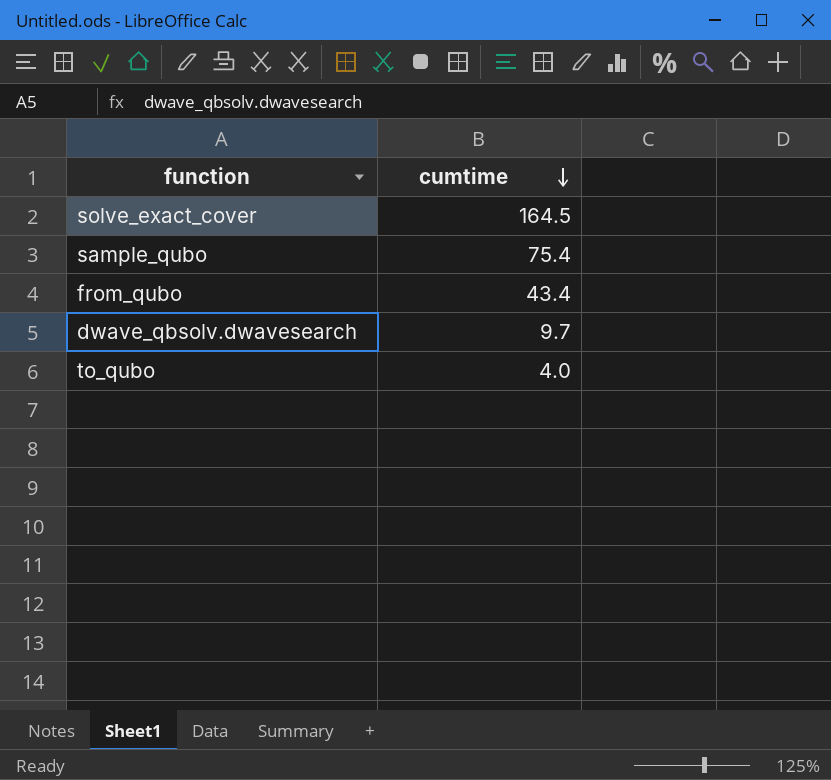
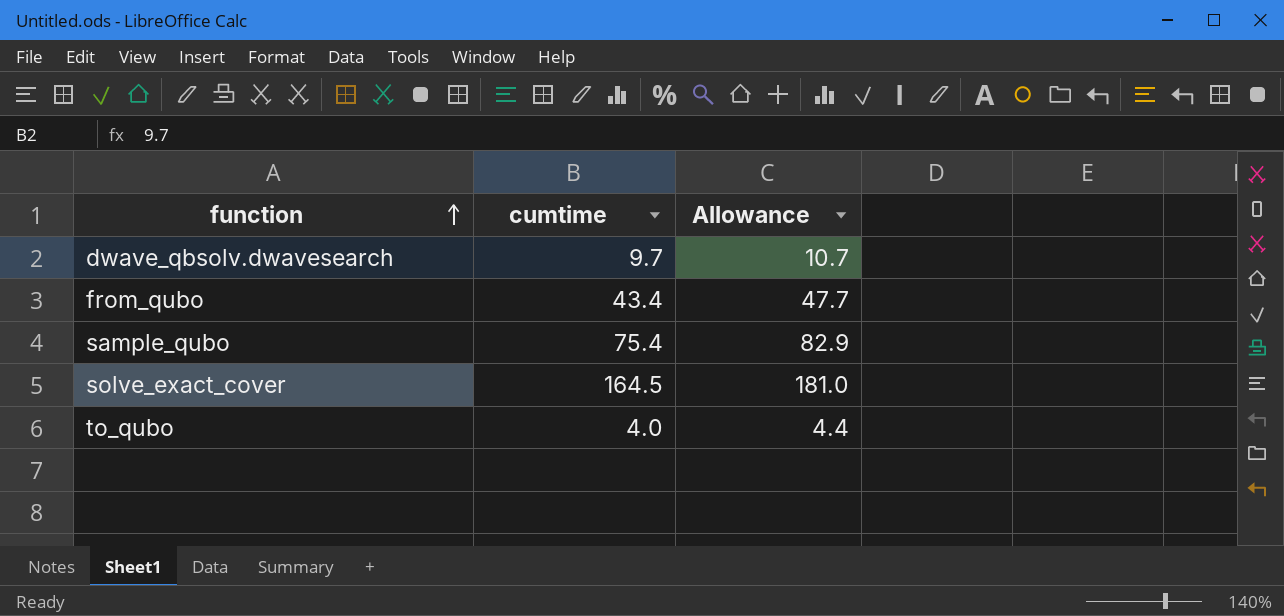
row order: cumtime descending -> function ascending
column Allowance | formula: none -> [cumtime] * 1.1

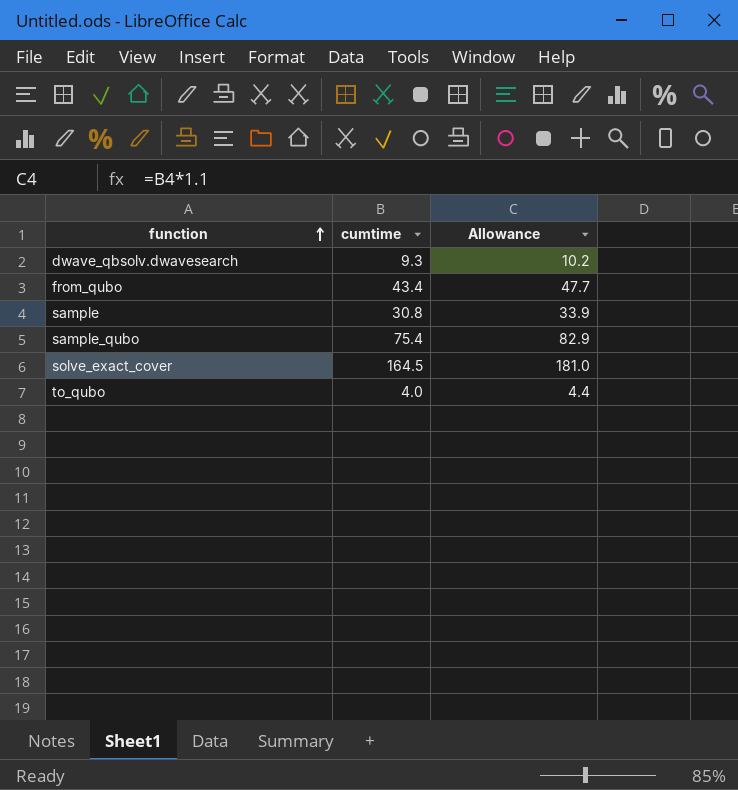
dwave_qbsolv.dwavesearch | cumtime: 9.7 -> 9.3
dwave_qbsolv.dwavesearch | Allowance: 10.7 -> 10.2
row sample: none -> 30.8 | 33.9

